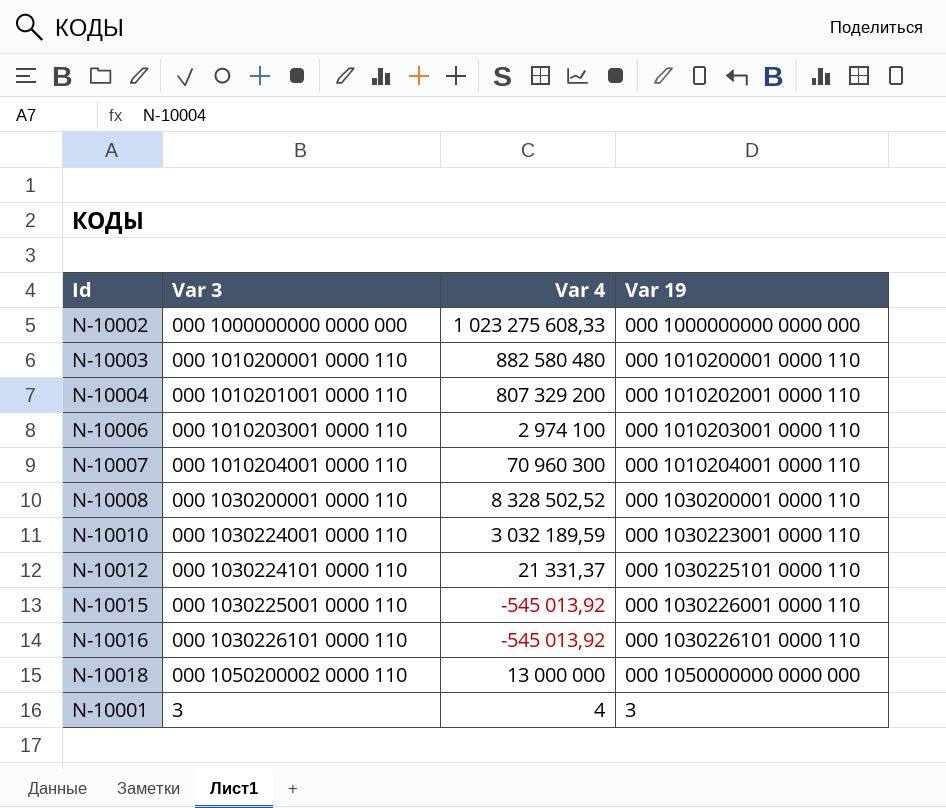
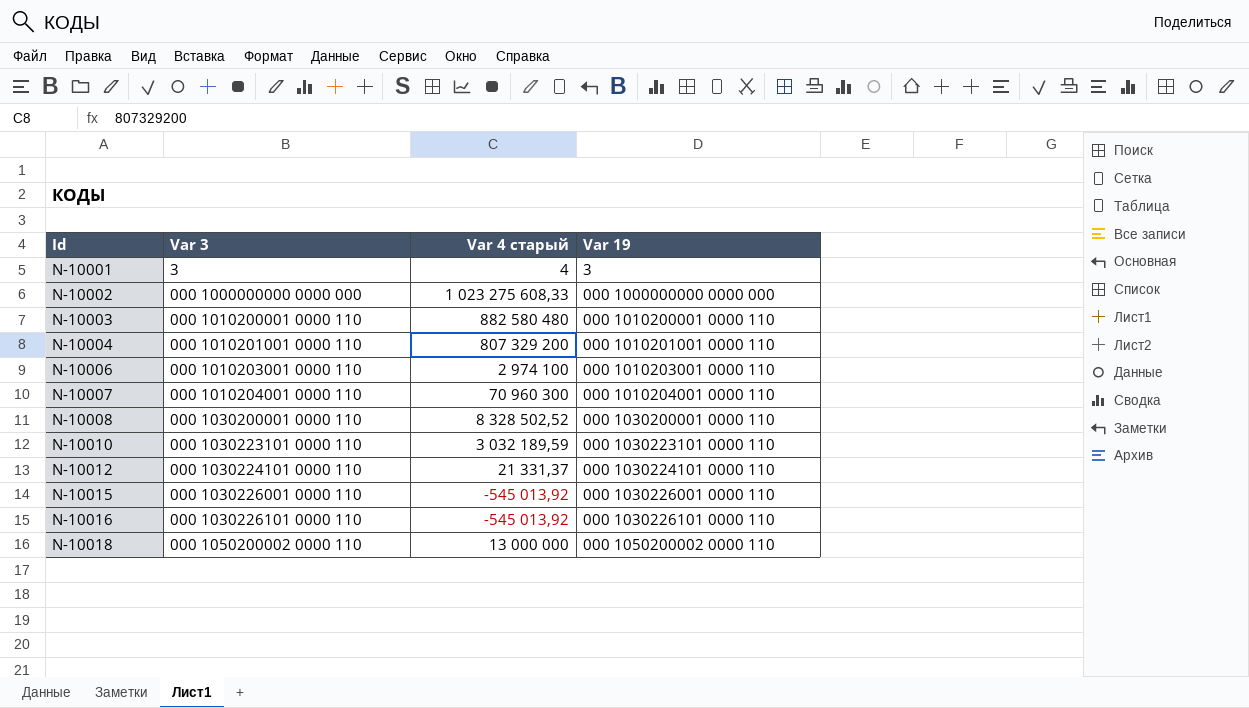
row order: Var 3 ascending -> Id ascending
column name: Var 4 -> Var 4 старый
N-10004 | Var 19: 000 1010202001 0000 110 -> 000 1010201001 0000 110
N-10010 | Var 3: 000 1030224001 0000 110 -> 000 1030223101 0000 110
N-10010 | Var 19: 000 1030223001 0000 110 -> 000 1030223101 0000 110
N-10012 | Var 19: 000 1030225101 0000 110 -> 000 1030224101 0000 110
N-10015 | Var 3: 000 1030225001 0000 110 -> 000 1030226001 0000 110
N-10018 | Var 19: 000 1050000000 0000 000 -> 000 1050200002 0000 110

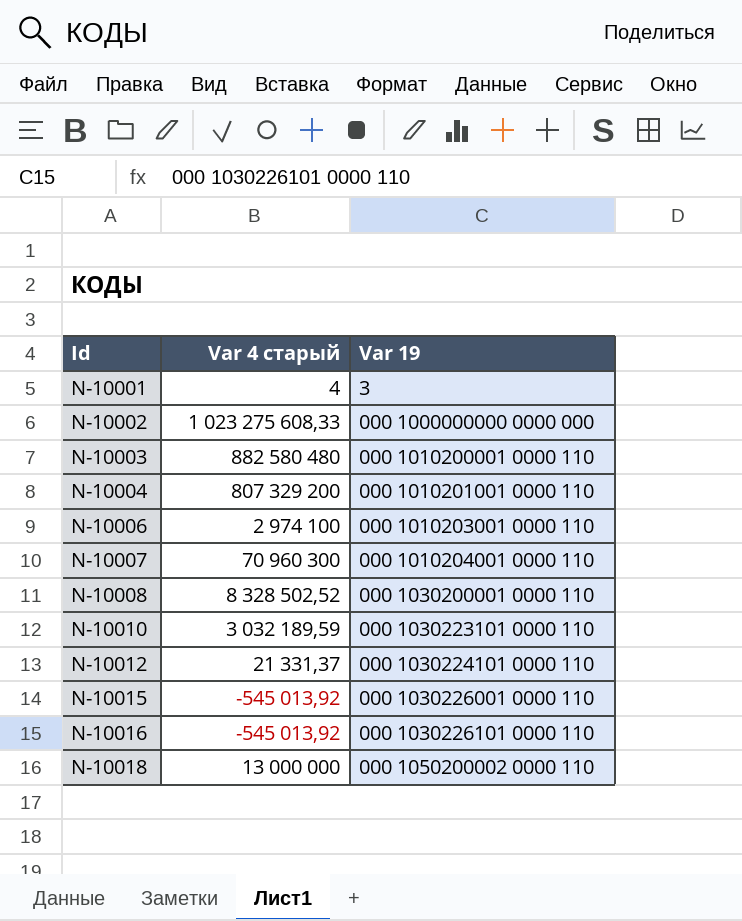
column Var 3 | position: 2 -> none

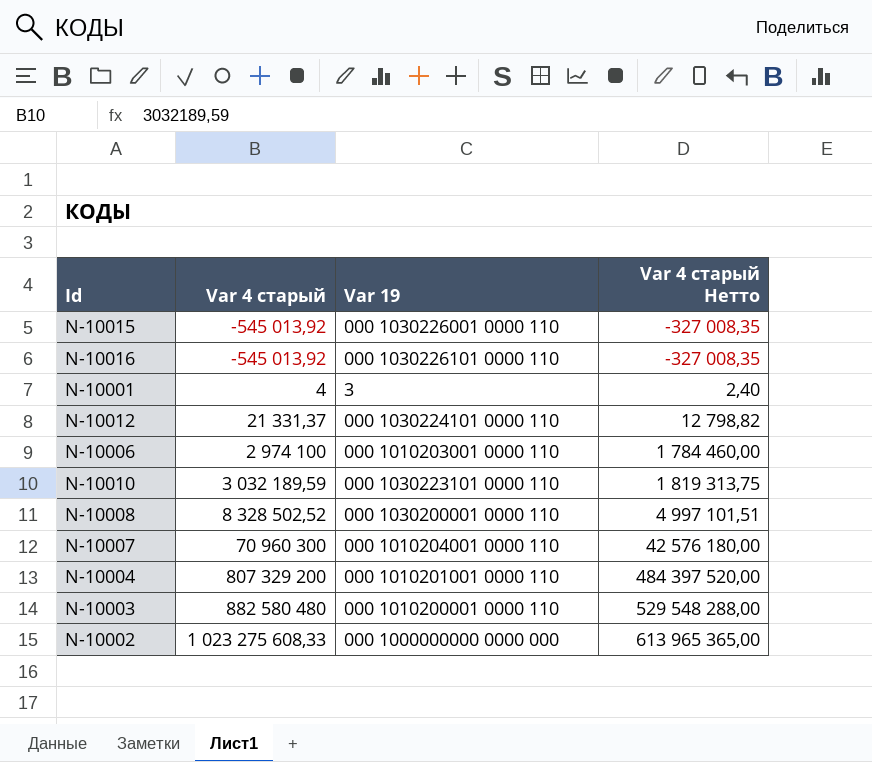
row order: Id ascending -> Var 4 старый ascending
column Var 4 старый Нетто | formula: none -> [Var 4 старый] * 0,6
row N-10018: 13 000 000 | 000 1050200002 0000 110 -> none

